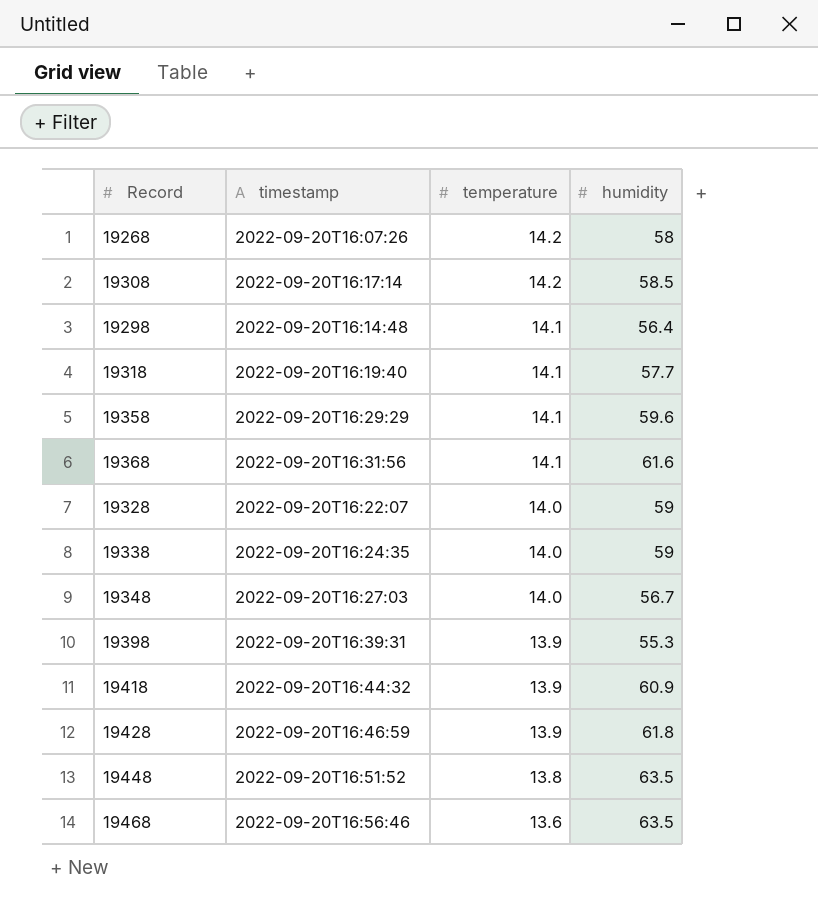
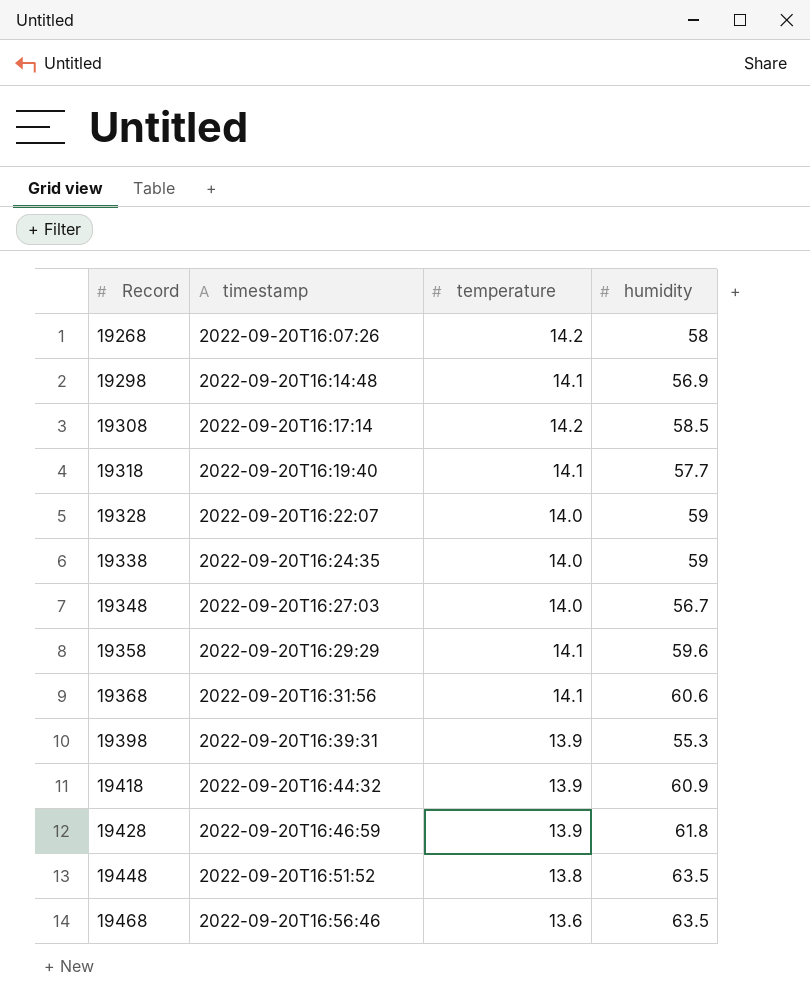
row order: temperature descending -> Record ascending
19298 | humidity: 56.4 -> 56.9
19368 | humidity: 61.6 -> 60.6

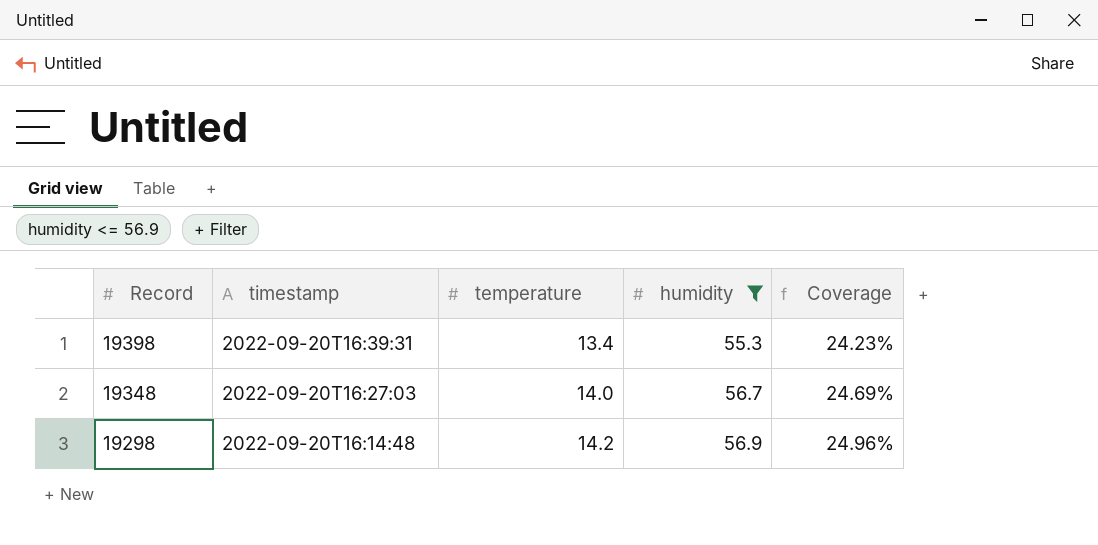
filter: none -> humidity <= 56.9
row order: Record ascending -> Record descending
column Coverage | formula: none -> [temperature] / [humidity]
19398 | temperature: 13.9 -> 13.4
19298 | temperature: 14.1 -> 14.2

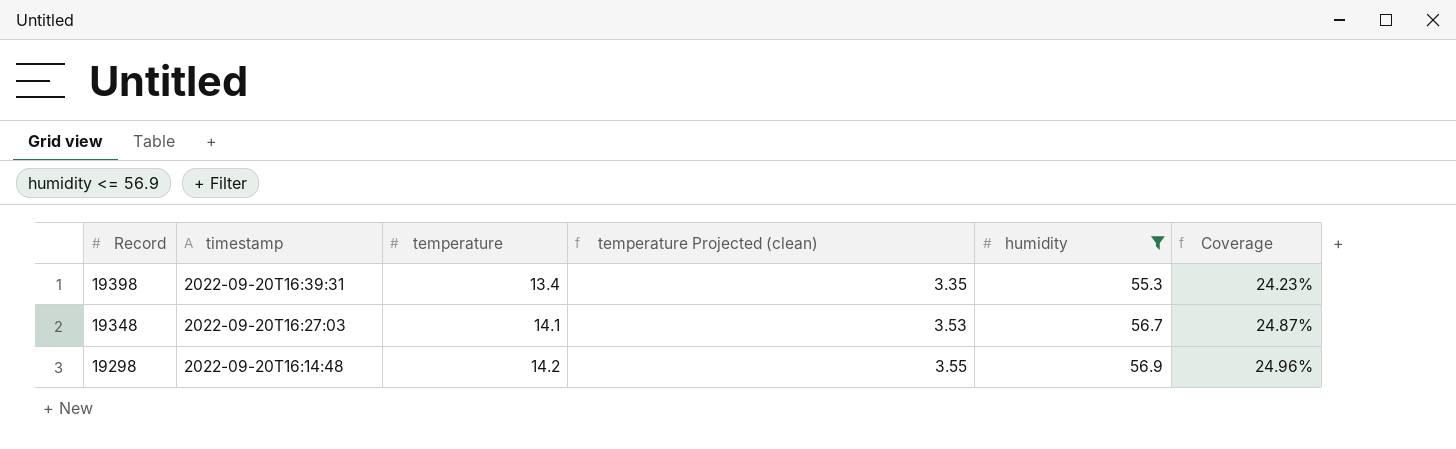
column temperature Projected (clean) | formula: none -> [temperature] * 0.25
19348 | temperature: 14.0 -> 14.1
19348 | Coverage: 24.69% -> 24.87%

